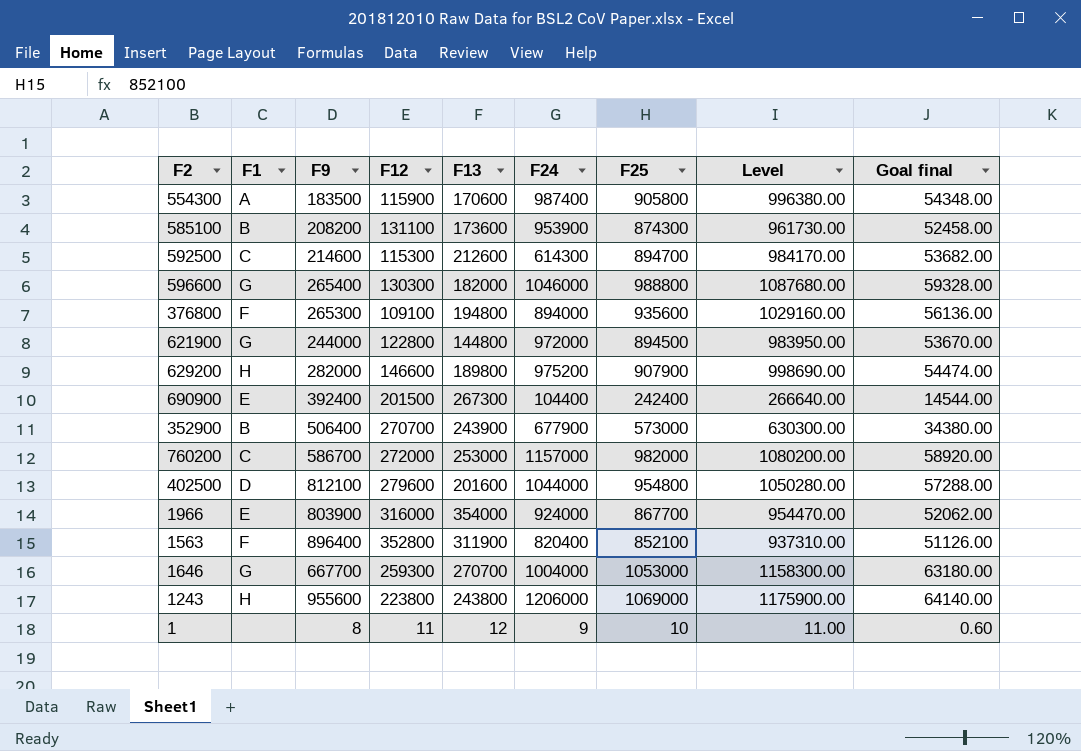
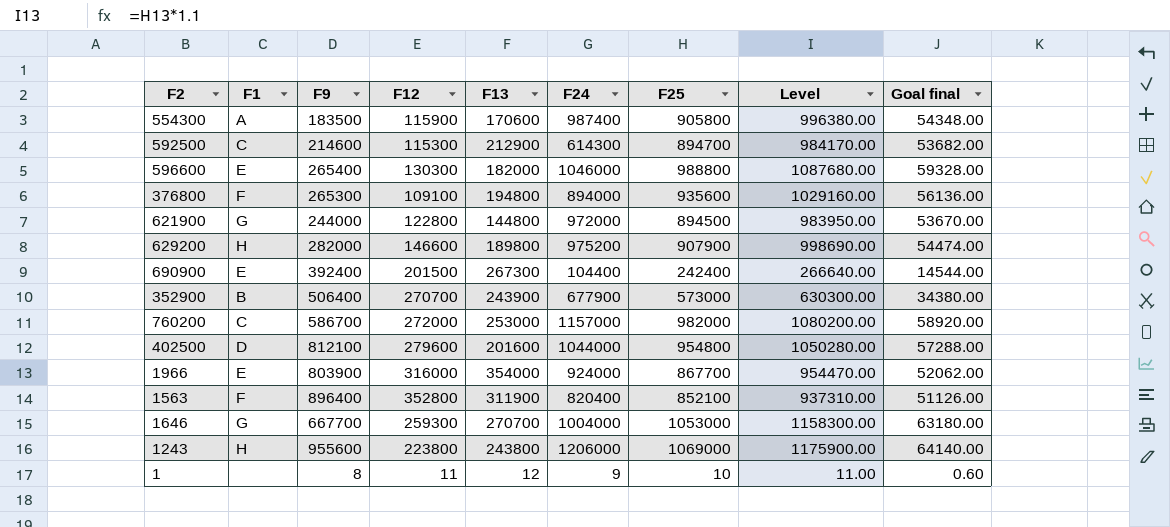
row 585100: B | 208200 | 131100 | 173600 | 953900 | 874300 | 961730.00 | 52458.00 -> none
592500 | F13: 212600 -> 212900
596600 | F1: G -> E

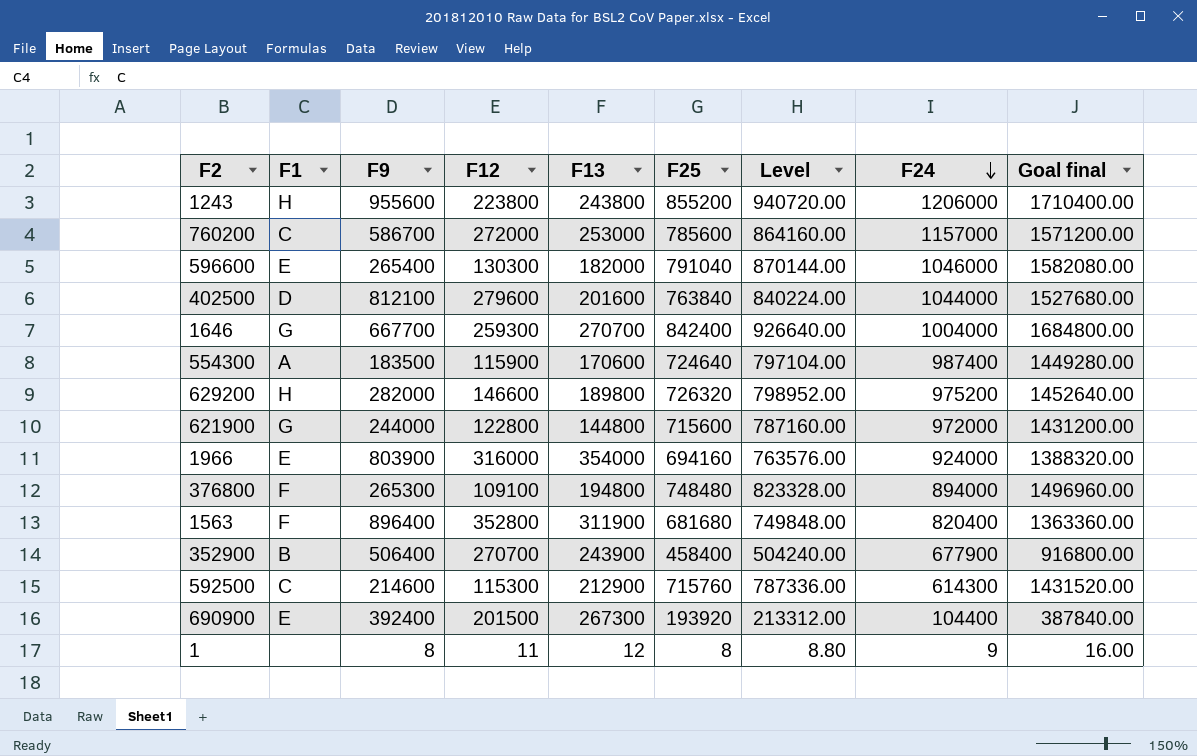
row order: none -> F24 descending
column F24 | position: 6 -> 8
column Goal final | formula: [F25] * 0.06 -> [F25] * 2
1243 | F25: 1069000 -> 855200
1243 | Level: 1175900.00 -> 940720.00
760200 | F25: 982000 -> 785600
760200 | Level: 1080200.00 -> 864160.00
596600 | F25: 988800 -> 791040
596600 | Level: 1087680.00 -> 870144.00
402500 | F25: 954800 -> 763840
402500 | Level: 1050280.00 -> 840224.00
1646 | F25: 1053000 -> 842400
1646 | Level: 1158300.00 -> 926640.00
554300 | F25: 905800 -> 724640
554300 | Level: 996380.00 -> 797104.00
629200 | F25: 907900 -> 726320
629200 | Level: 998690.00 -> 798952.00
621900 | F25: 894500 -> 715600
621900 | Level: 983950.00 -> 787160.00
1966 | F25: 867700 -> 694160
1966 | Level: 954470.00 -> 763576.00
376800 | F25: 935600 -> 748480
376800 | Level: 1029160.00 -> 823328.00
1563 | F25: 852100 -> 681680
1563 | Level: 937310.00 -> 749848.00
352900 | F25: 573000 -> 458400
352900 | Level: 630300.00 -> 504240.00
592500 | F25: 894700 -> 715760
592500 | Level: 984170.00 -> 787336.00
690900 | F25: 242400 -> 193920
690900 | Level: 266640.00 -> 213312.00
1 | F25: 10 -> 8
1 | Level: 11.00 -> 8.80

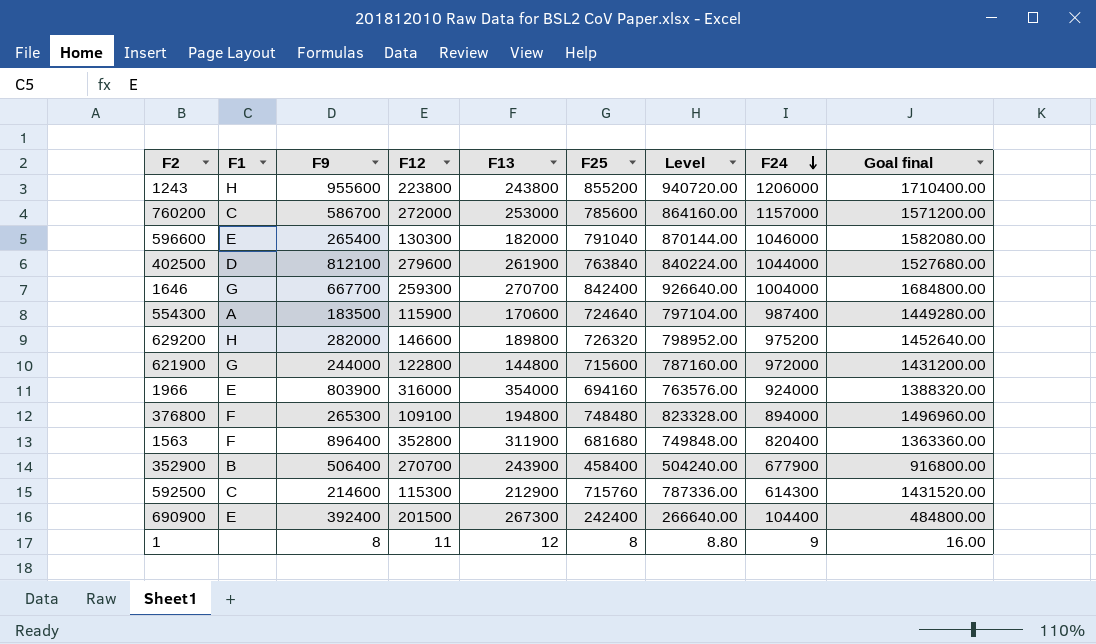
402500 | F13: 201600 -> 261900
690900 | F25: 193920 -> 242400
690900 | Level: 213312.00 -> 266640.00
690900 | Goal final: 387840.00 -> 484800.00

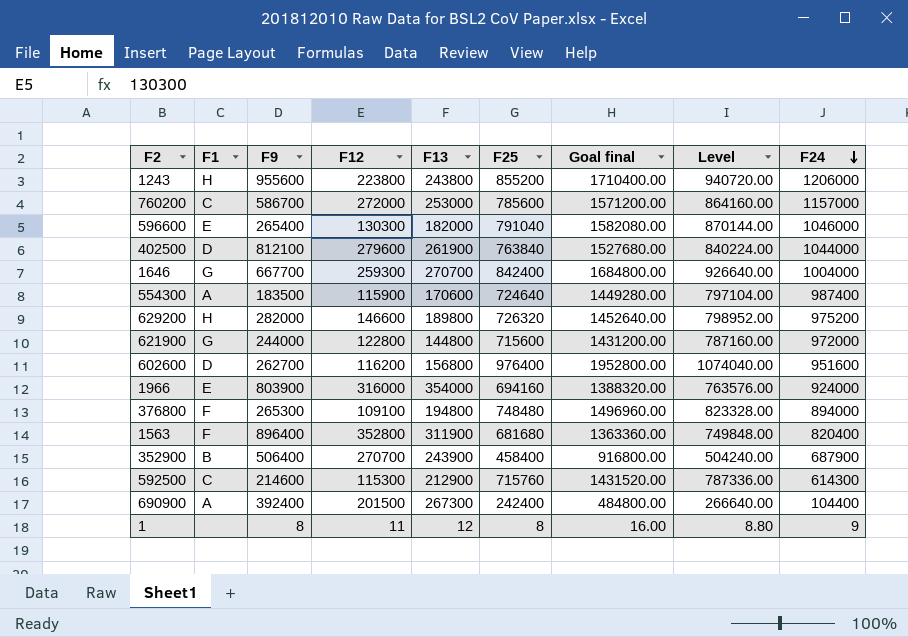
column Goal final | position: 9 -> 7
row 602600: none -> D | 262700 | 116200 | 156800 | 976400 | 1952800.00 | 1074040.00 | 951600
352900 | F24: 677900 -> 687900
690900 | F1: E -> A

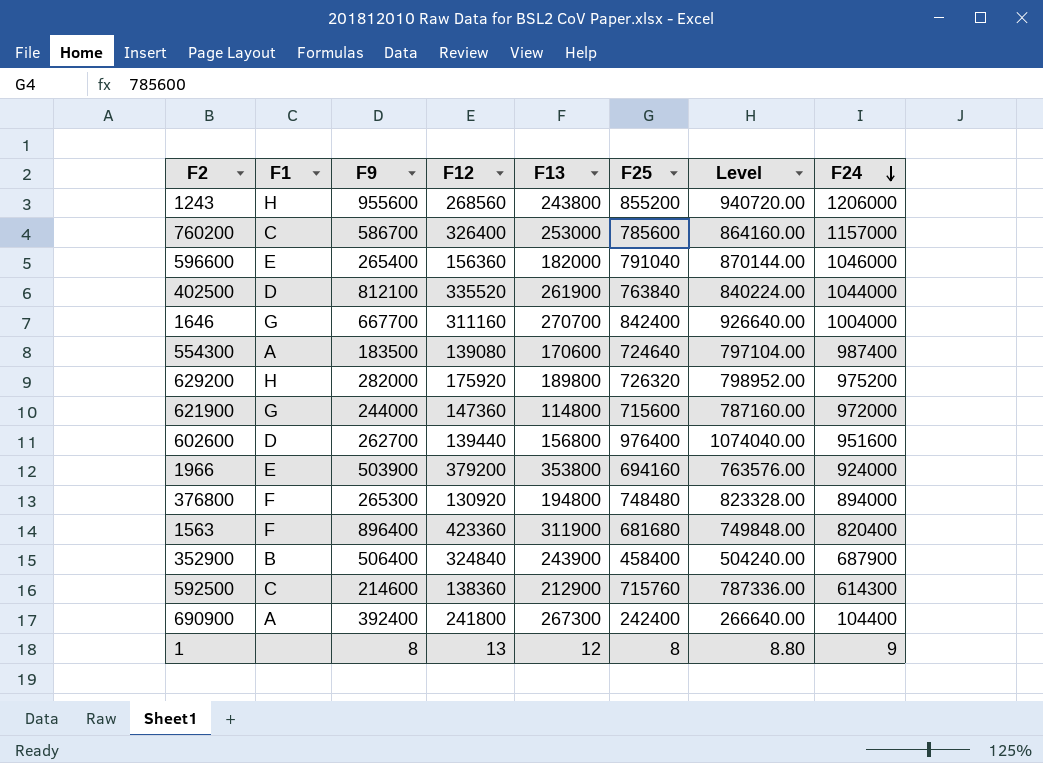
column Goal final | formula: [F25] * 2 -> none
1243 | F12: 223800 -> 268560
760200 | F12: 272000 -> 326400
596600 | F12: 130300 -> 156360
402500 | F12: 279600 -> 335520
1646 | F12: 259300 -> 311160
554300 | F12: 115900 -> 139080
629200 | F12: 146600 -> 175920
621900 | F12: 122800 -> 147360
621900 | F13: 144800 -> 114800
602600 | F12: 116200 -> 139440
1966 | F9: 803900 -> 503900
1966 | F12: 316000 -> 379200
1966 | F13: 354000 -> 353800
376800 | F12: 109100 -> 130920
1563 | F12: 352800 -> 423360
352900 | F12: 270700 -> 324840
592500 | F12: 115300 -> 138360
690900 | F12: 201500 -> 241800
1 | F12: 11 -> 13

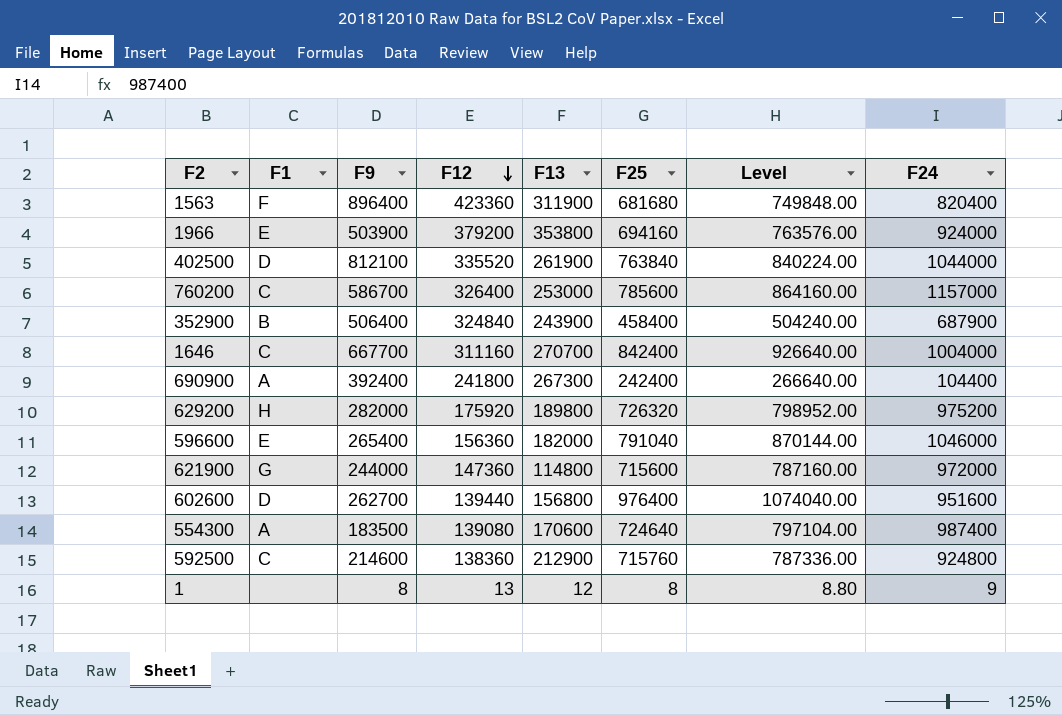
row order: F24 descending -> F12 descending
row 1243: H | 955600 | 268560 | 243800 | 855200 | 940720.00 | 1206000 -> none
row 376800: F | 265300 | 130920 | 194800 | 748480 | 823328.00 | 894000 -> none
1646 | F1: G -> C
592500 | F24: 614300 -> 924800

